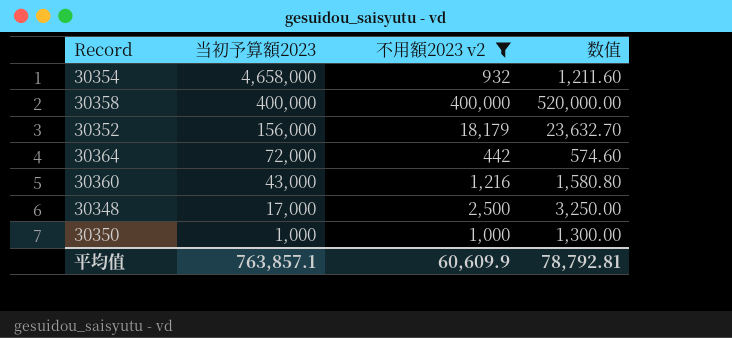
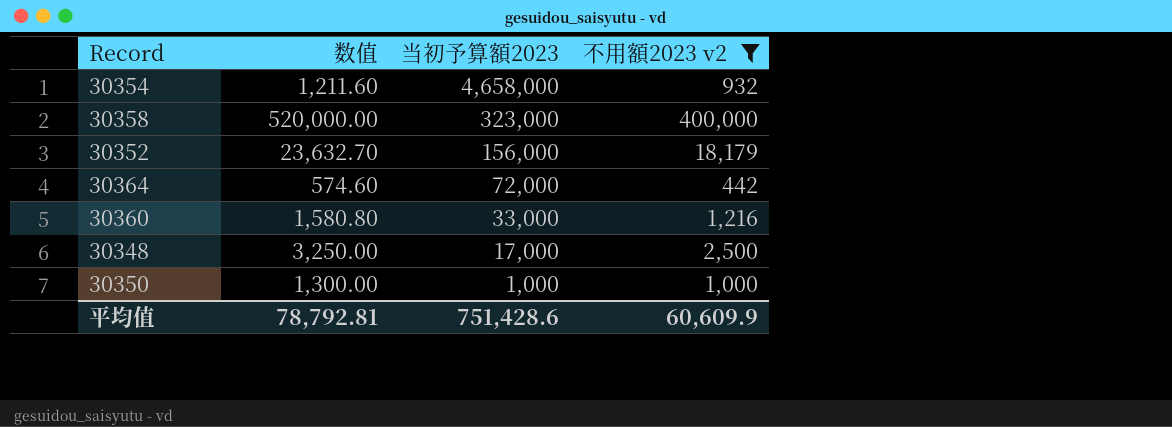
column 数值 | position: 4 -> 2
30358 | 当初予算額2023: 400,000 -> 323,000
30360 | 当初予算額2023: 43,000 -> 33,000
平均值 | 当初予算額2023: 763,857.1 -> 751,428.6

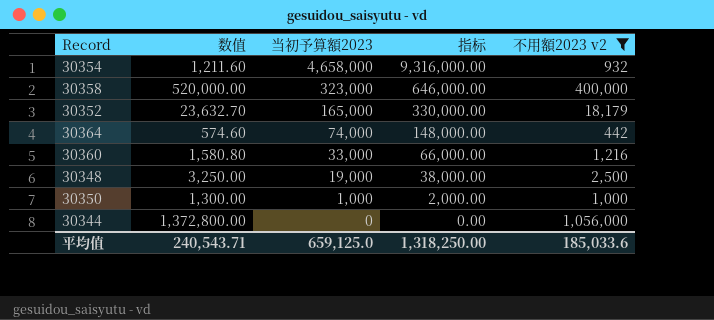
column 指标 | formula: none -> [当初予算額2023] * 2
30352 | 当初予算額2023: 156,000 -> 165,000
30364 | 当初予算額2023: 72,000 -> 74,000
30348 | 当初予算額2023: 17,000 -> 19,000
row 30344: none -> 1,372,800.00 | 0 | 0.00 | 1,056,000
平均值 | 数值: 78,792.81 -> 240,543.71
平均值 | 当初予算額2023: 751,428.6 -> 659,125.0
平均值 | 不用額2023 v2: 60,609.9 -> 185,033.6

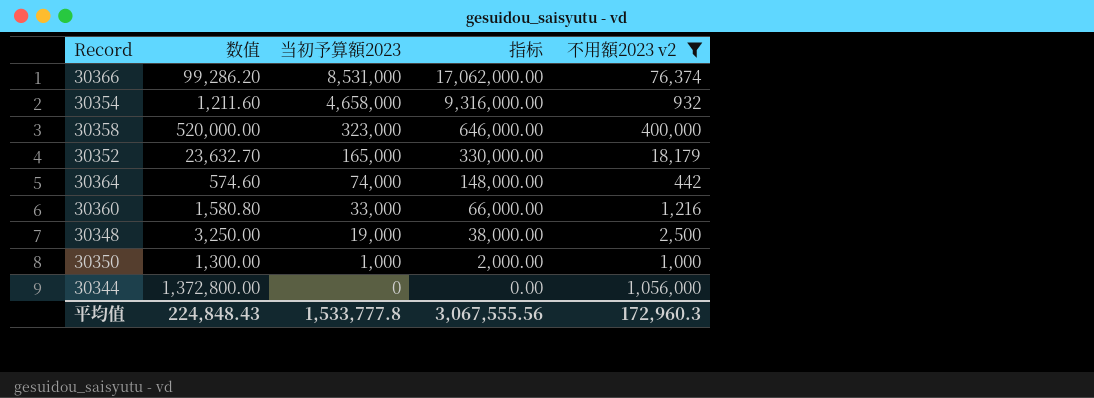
row 30366: none -> 99,286.20 | 8,531,000 | 17,062,000.00 | 76,374
平均值 | 数值: 240,543.71 -> 224,848.43
平均值 | 当初予算額2023: 659,125.0 -> 1,533,777.8
平均值 | 指标: 1,318,250.00 -> 3,067,555.56
平均值 | 不用額2023 v2: 185,033.6 -> 172,960.3

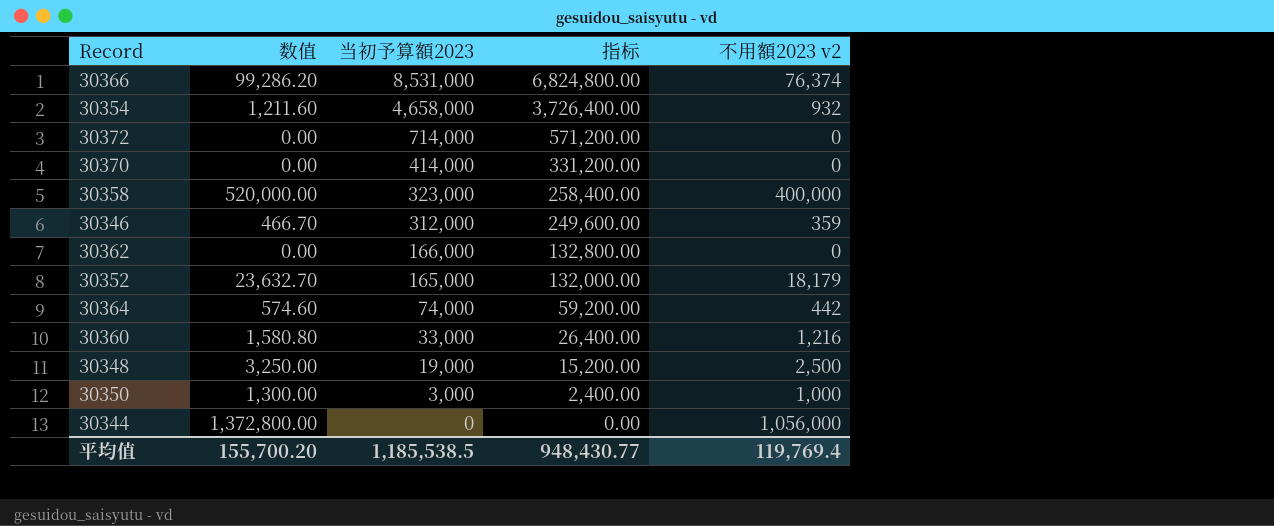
filter: 不用額2023 v2 >= 442 -> none
column 指标 | formula: [当初予算額2023] * 2 -> [当初予算額2023] * 0.8
30350 | 当初予算額2023: 1,000 -> 3,000
平均值 | 数值: 224,848.43 -> 155,700.20
平均值 | 当初予算額2023: 1,533,777.8 -> 1,185,538.5
平均值 | 指标: 3,067,555.56 -> 948,430.77
平均值 | 不用額2023 v2: 172,960.3 -> 119,769.4

